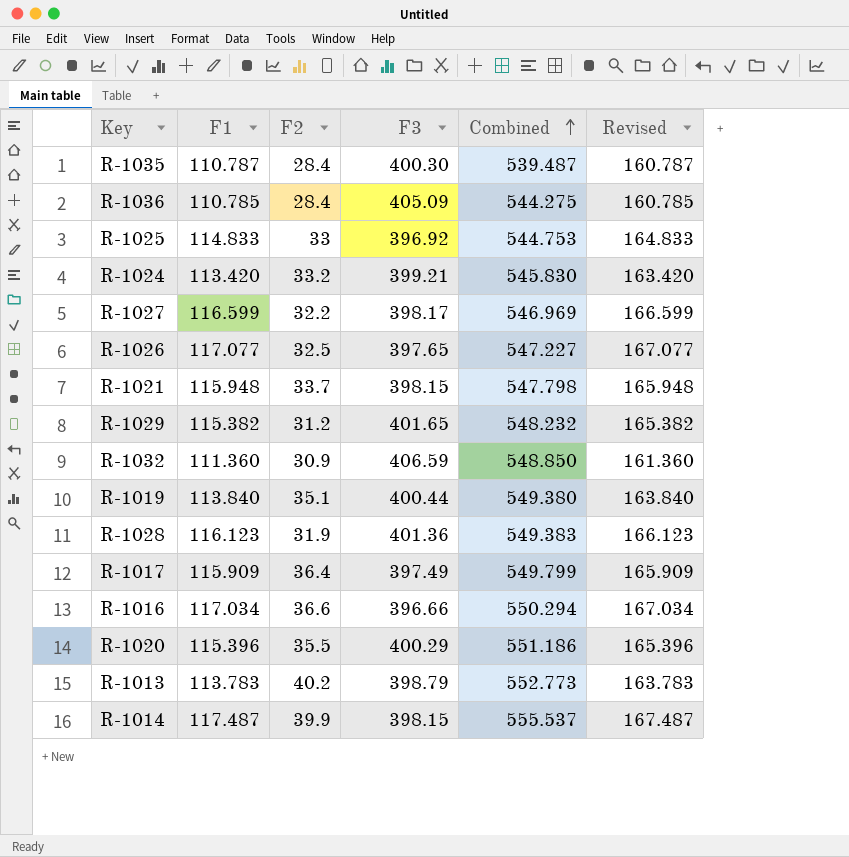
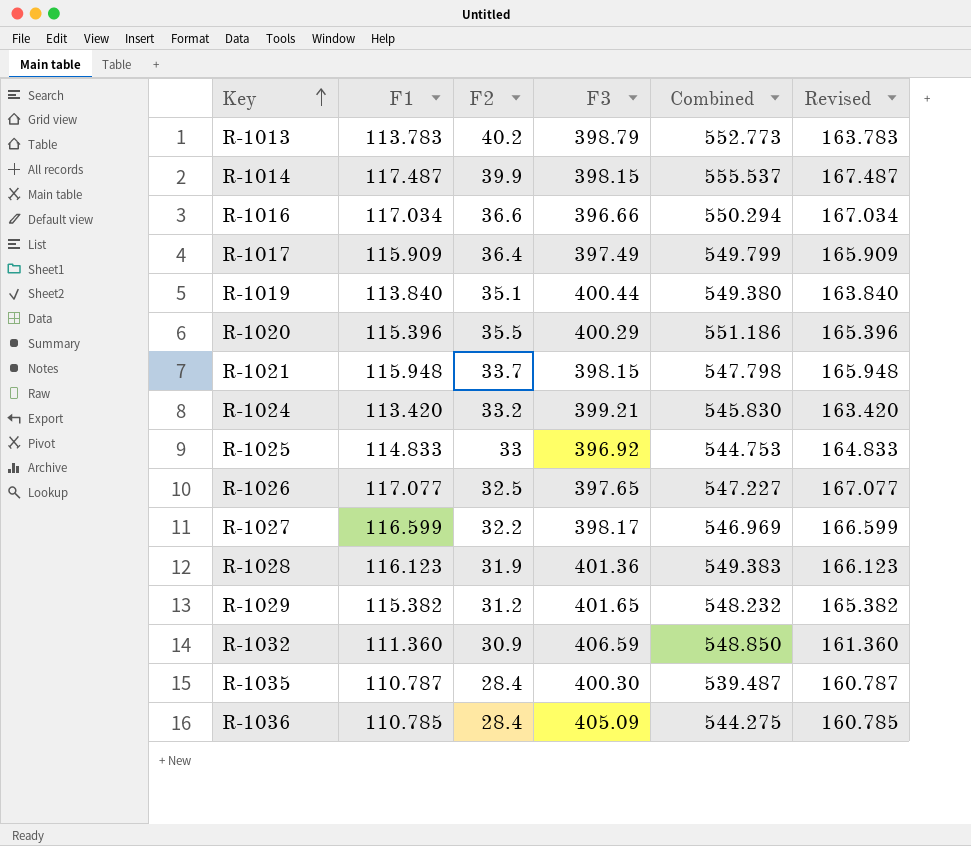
row order: Combined ascending -> Key ascending

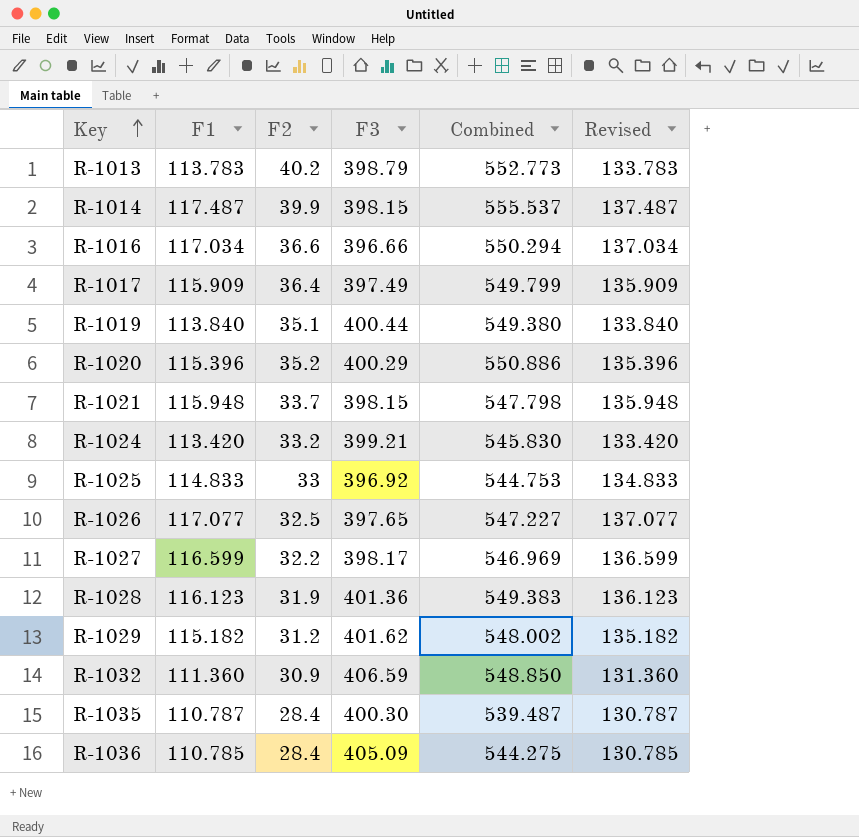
column Revised | formula: [F1] + 50 -> [F1] + 20
R-1020 | F2: 35.5 -> 35.2
R-1020 | Combined: 551.186 -> 550.886
R-1029 | F1: 115.382 -> 115.182
R-1029 | F3: 401.65 -> 401.62
R-1029 | Combined: 548.232 -> 548.002

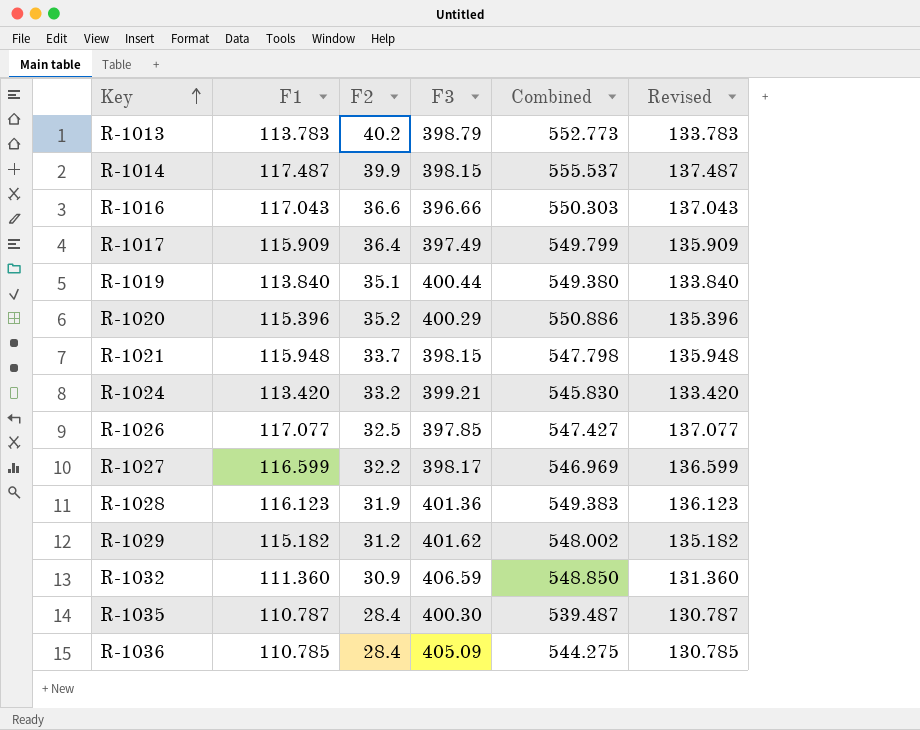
row R-1025: 114.833 | 33 | 396.92 | 544.753 | 134.833 -> none
R-1016 | F1: 117.034 -> 117.043
R-1016 | Combined: 550.294 -> 550.303
R-1016 | Revised: 137.034 -> 137.043
R-1026 | F3: 397.65 -> 397.85
R-1026 | Combined: 547.227 -> 547.427

